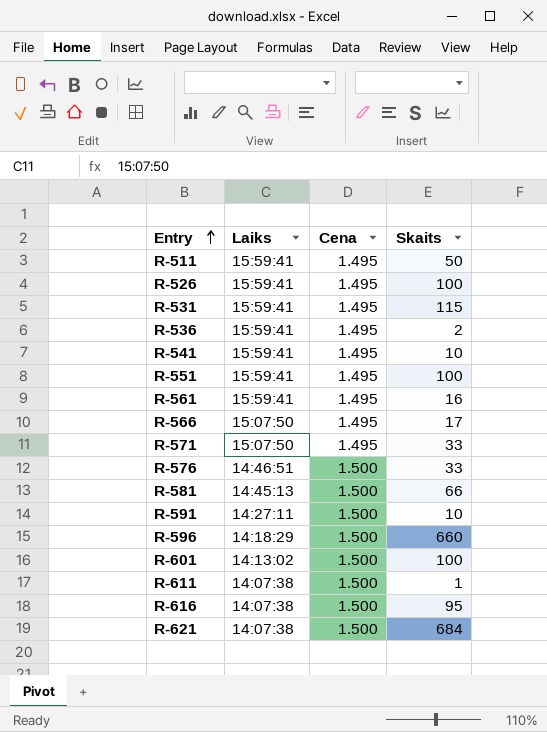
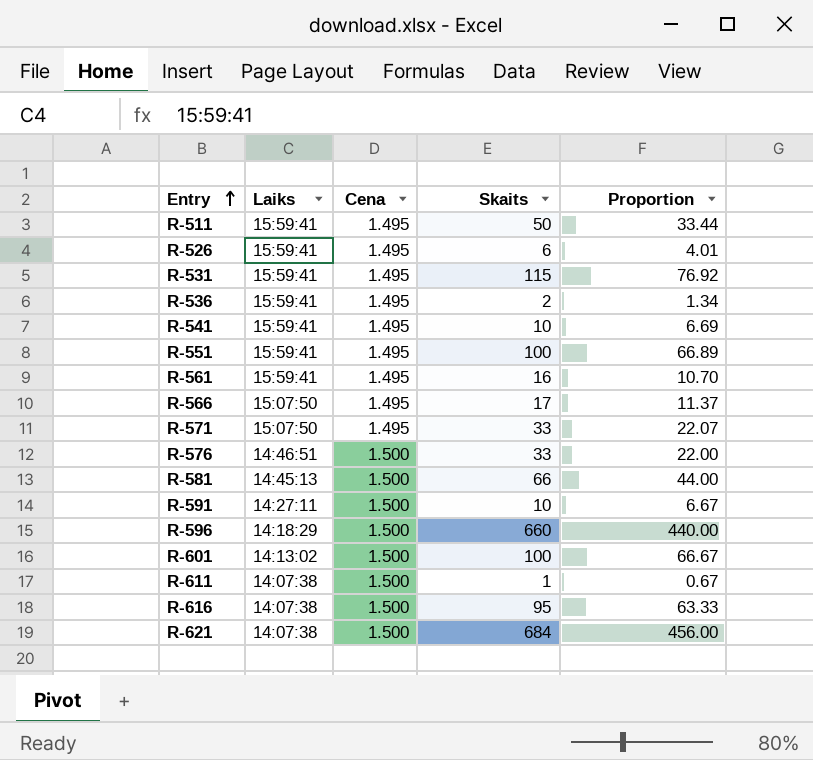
column Proportion | formula: none -> [Skaits] / [Cena]
R-526 | Skaits: 100 -> 6

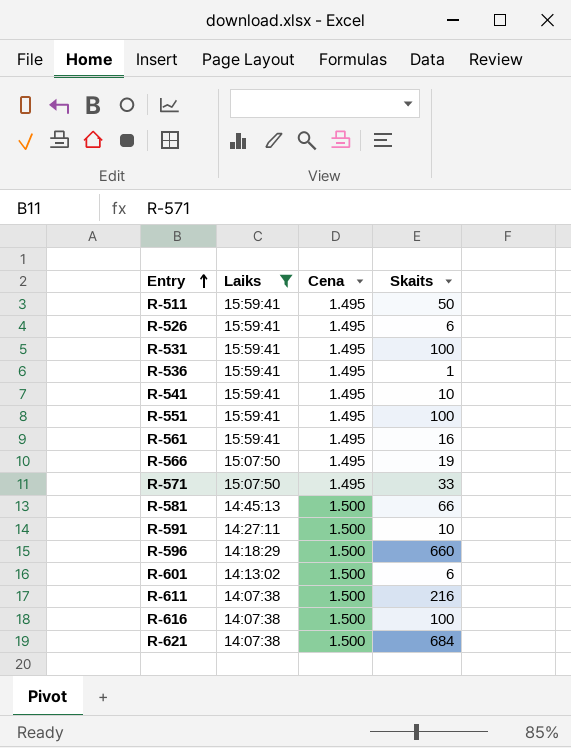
filter: none -> Laiks != 14:46:51
column Proportion | formula: [Skaits] / [Cena] -> none
R-531 | Skaits: 115 -> 100
R-536 | Skaits: 2 -> 1
R-566 | Skaits: 17 -> 19
R-601 | Skaits: 100 -> 6
R-611 | Skaits: 1 -> 216
R-616 | Skaits: 95 -> 100

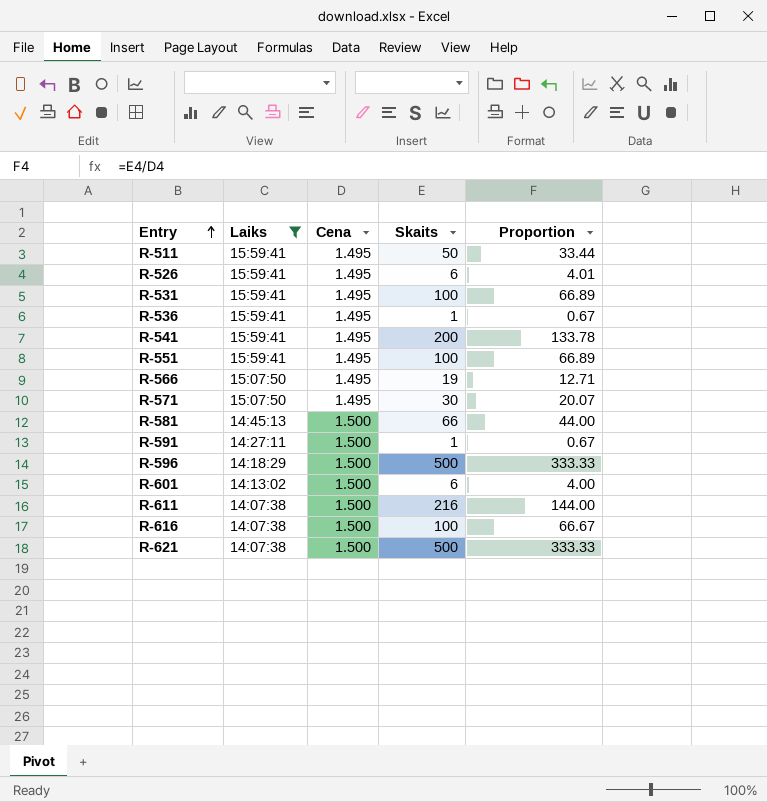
column Proportion | formula: none -> [Skaits] / [Cena]
row R-561: 15:59:41 | 1.495 | 16 -> none
R-541 | Skaits: 10 -> 200
R-571 | Skaits: 33 -> 30
R-591 | Skaits: 10 -> 1
R-596 | Skaits: 660 -> 500
R-621 | Skaits: 684 -> 500

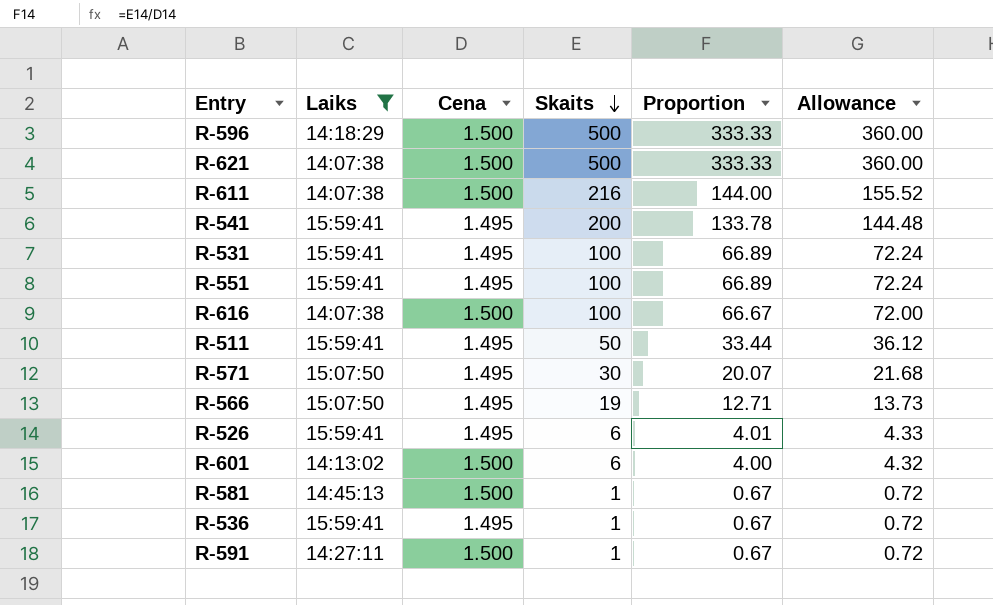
row order: Entry ascending -> Skaits descending
column Allowance | formula: none -> [Proportion] * 1.08
R-581 | Skaits: 66 -> 1
R-581 | Proportion: 44.00 -> 0.67

